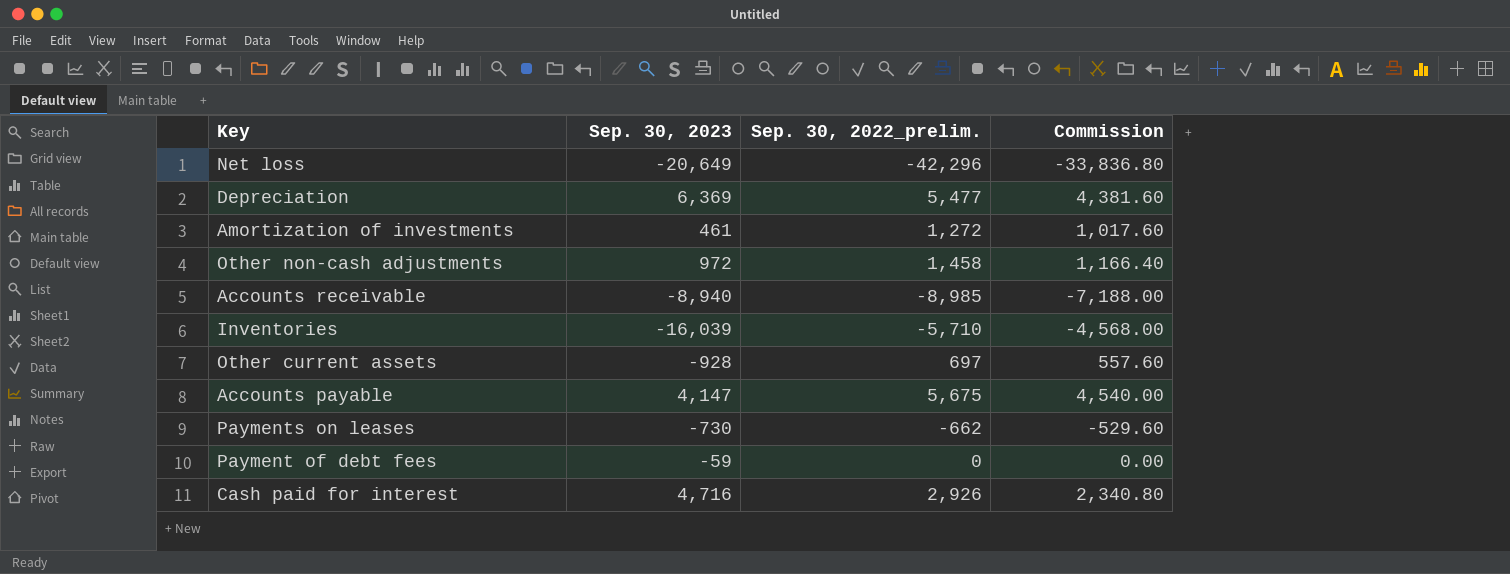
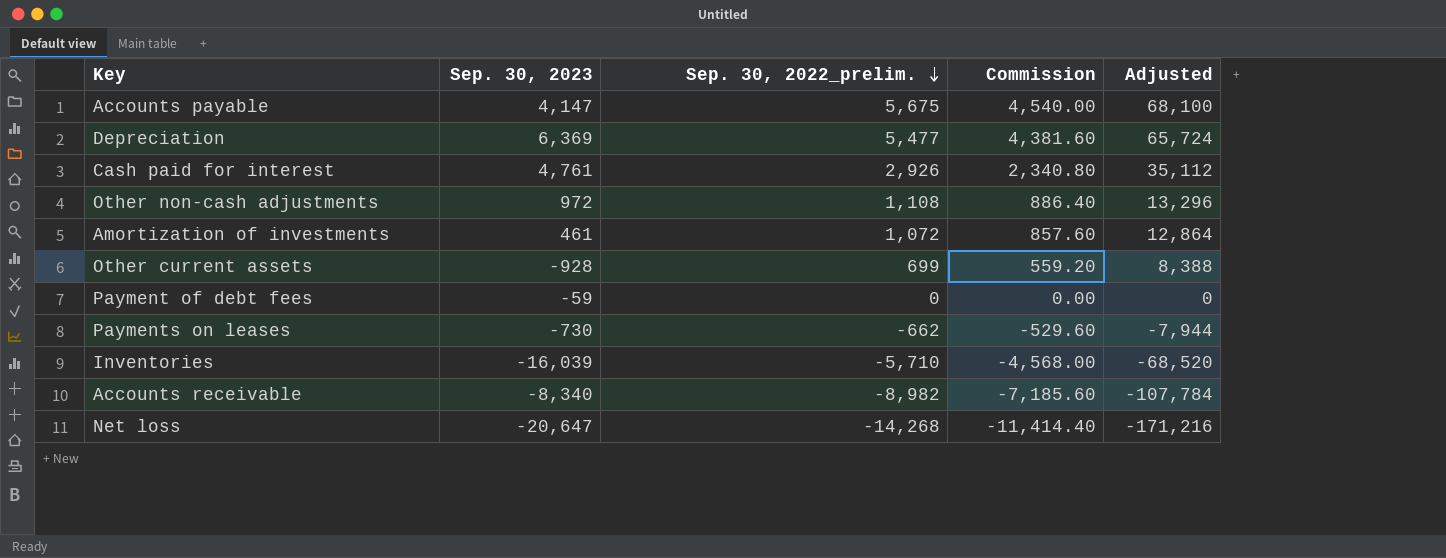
row order: none -> Sep. 30, 2022_prelim. descending
column Adjusted | formula: none -> [Sep. 30, 2022_prelim.] * 12
Cash paid for interest | Sep. 30, 2023: 4,716 -> 4,761
Other non-cash adjustments | Sep. 30, 2022_prelim.: 1,458 -> 1,108
Other non-cash adjustments | Commission: 1,166.40 -> 886.40
Amortization of investments | Sep. 30, 2022_prelim.: 1,272 -> 1,072
Amortization of investments | Commission: 1,017.60 -> 857.60
Other current assets | Sep. 30, 2022_prelim.: 697 -> 699
Other current assets | Commission: 557.60 -> 559.20
Accounts receivable | Sep. 30, 2023: -8,940 -> -8,340
Accounts receivable | Sep. 30, 2022_prelim.: -8,985 -> -8,982
Accounts receivable | Commission: -7,188.00 -> -7,185.60
Net loss | Sep. 30, 2023: -20,649 -> -20,647
Net loss | Sep. 30, 2022_prelim.: -42,296 -> -14,268
Net loss | Commission: -33,836.80 -> -11,414.40

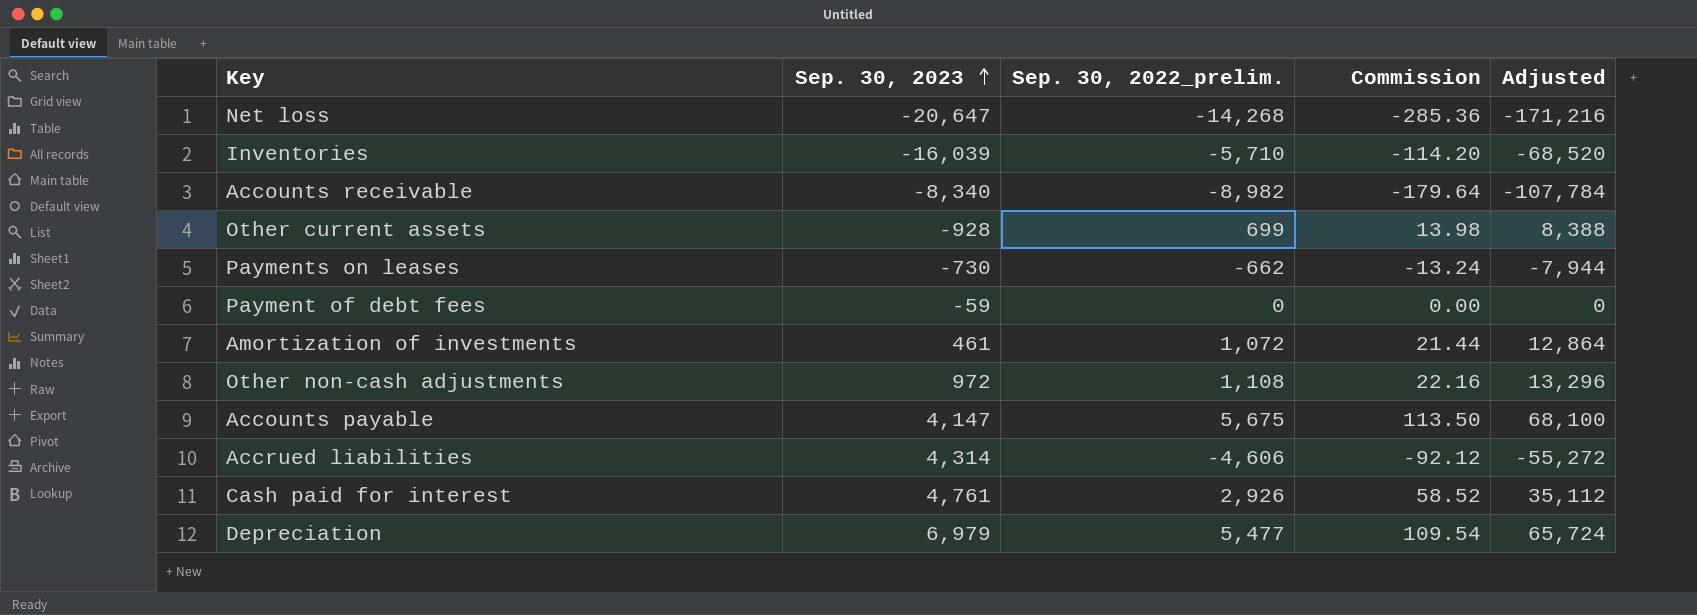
row order: Sep. 30, 2022_prelim. descending -> Sep. 30, 2023 ascending
column Commission | formula: [Sep. 30, 2022_prelim.] * 0.8 -> [Sep. 30, 2022_prelim.] * 0.02
row Accrued liabilities: none -> 4,314 | -4,606 | -92.12 | -55,272
Depreciation | Sep. 30, 2023: 6,369 -> 6,979

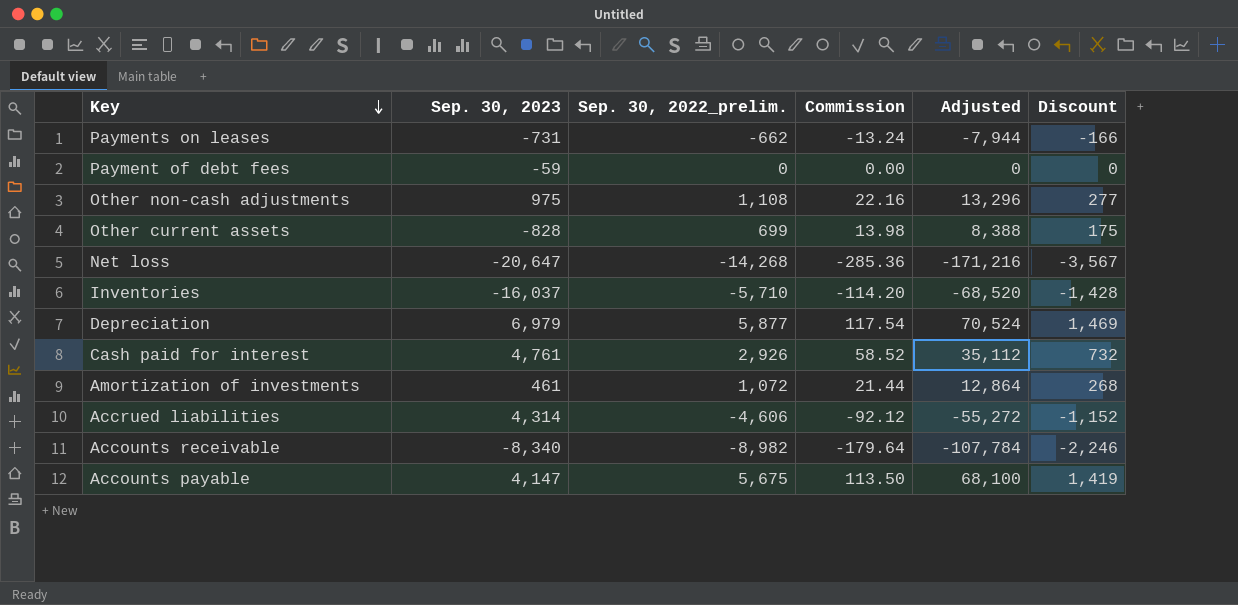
row order: Sep. 30, 2023 ascending -> Key descending
column Discount | formula: none -> [Sep. 30, 2022_prelim.] * 0.25
Payments on leases | Sep. 30, 2023: -730 -> -731
Other non-cash adjustments | Sep. 30, 2023: 972 -> 975
Other current assets | Sep. 30, 2023: -928 -> -828
Inventories | Sep. 30, 2023: -16,039 -> -16,037
Depreciation | Sep. 30, 2022_prelim.: 5,477 -> 5,877
Depreciation | Commission: 109.54 -> 117.54
Depreciation | Adjusted: 65,724 -> 70,524

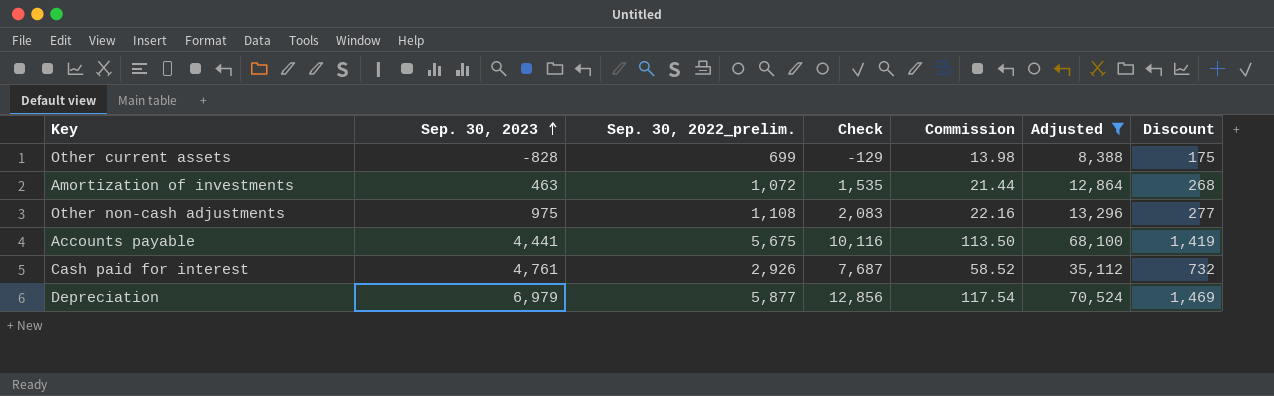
filter: none -> Adjusted >= 8,388
row order: Key descending -> Sep. 30, 2023 ascending
column Check | formula: none -> [Sep. 30, 2023] + [Sep. 30, 2022_prelim.]
Amortization of investments | Sep. 30, 2023: 461 -> 463
Accounts payable | Sep. 30, 2023: 4,147 -> 4,441

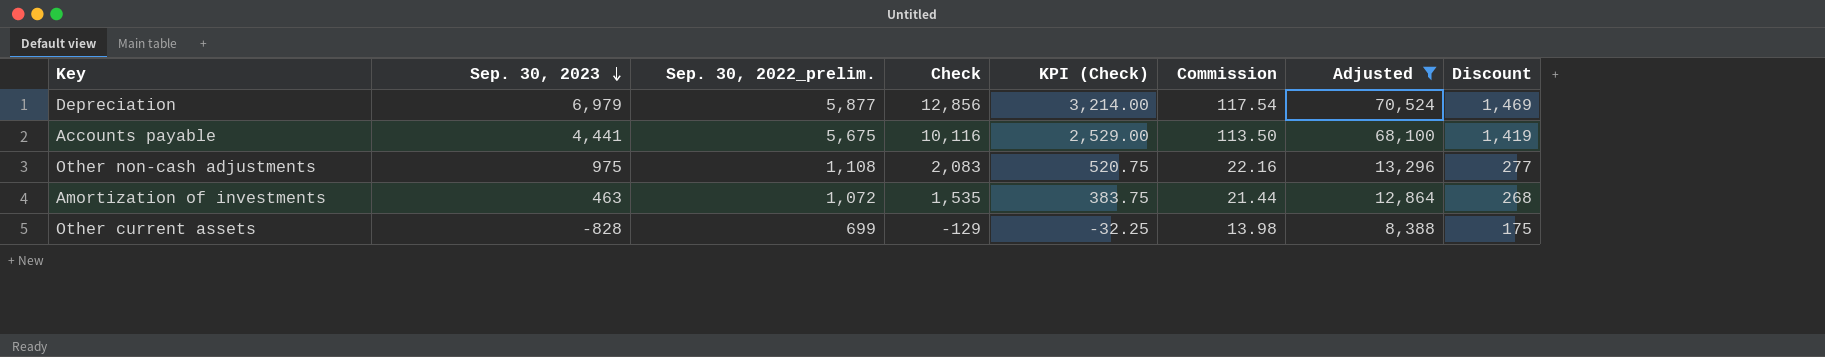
row order: Sep. 30, 2023 ascending -> Sep. 30, 2023 descending
column KPI (Check) | formula: none -> [Check] * 0.25
row Cash paid for interest: 4,761 | 2,926 | 7,687 | 58.52 | 35,112 | 732 -> none

